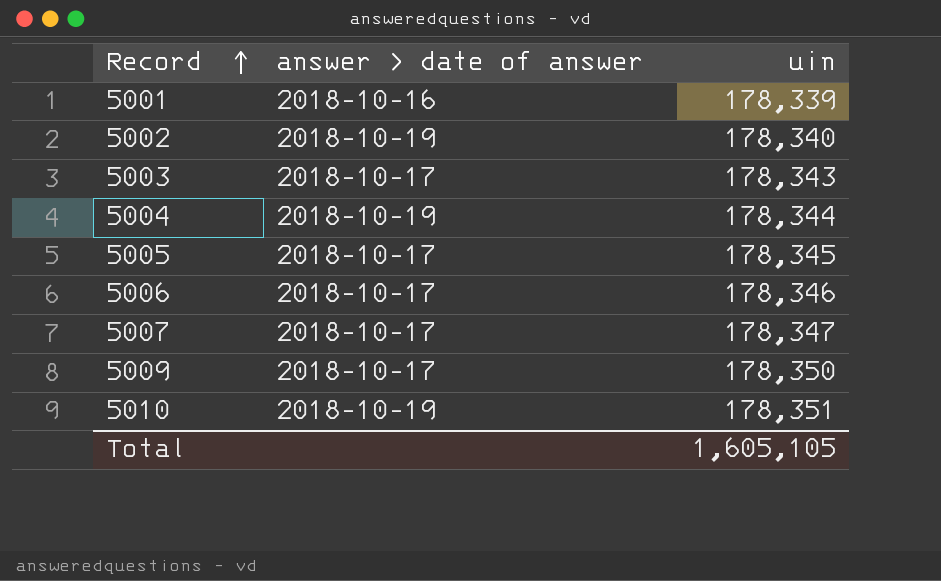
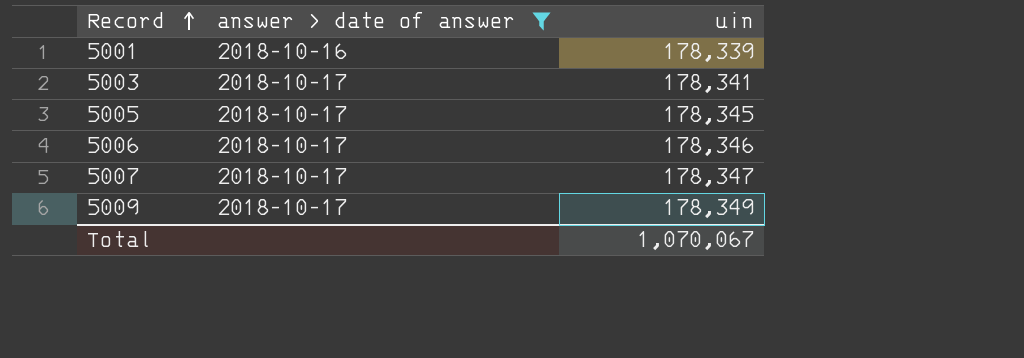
filter: none -> answer > date of answer != 2018-10-19
5003 | uin: 178,343 -> 178,341
5009 | uin: 178,350 -> 178,349
Total | uin: 1,605,105 -> 1,070,067

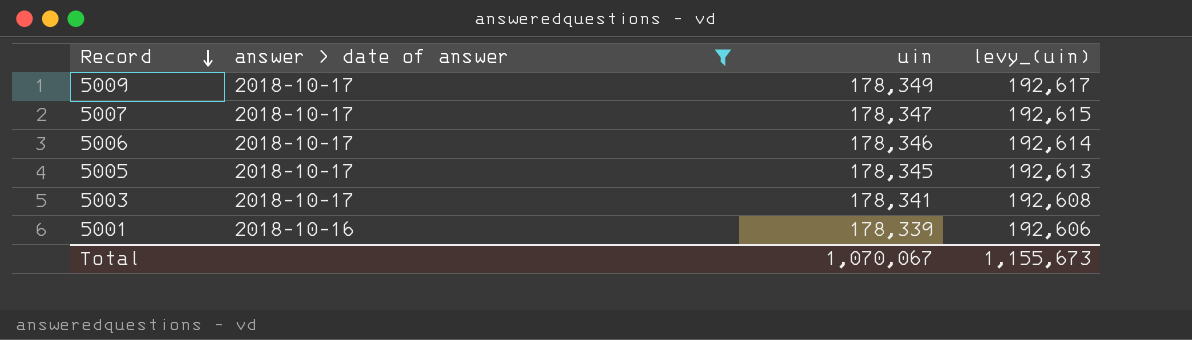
row order: Record ascending -> Record descending
column levy_(uin) | formula: none -> [uin] * 1.08

